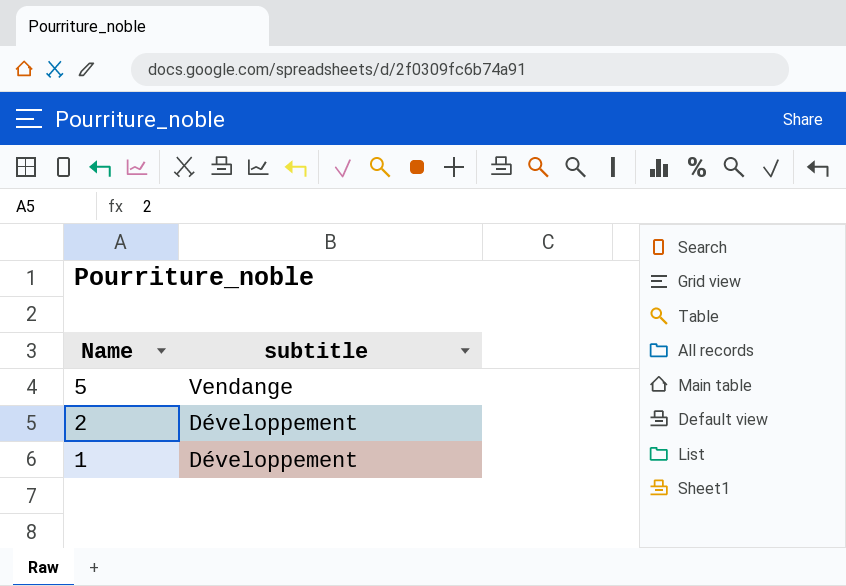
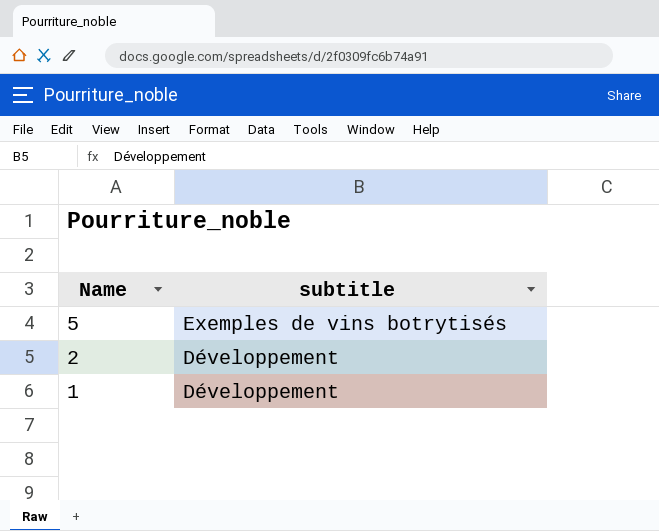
5 | subtitle: Vendange -> Exemples de vins botrytisés

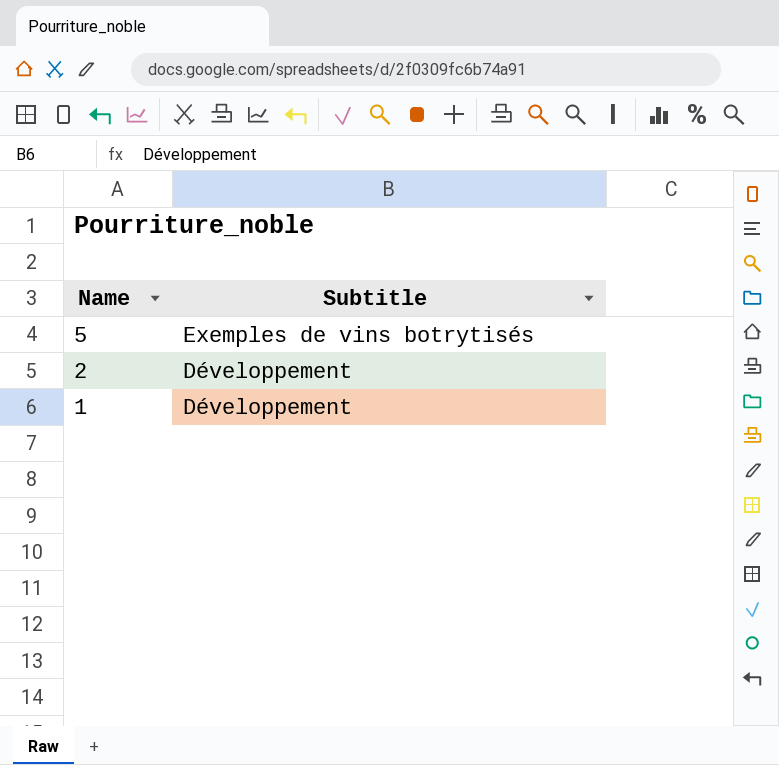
column name: subtitle -> Subtitle

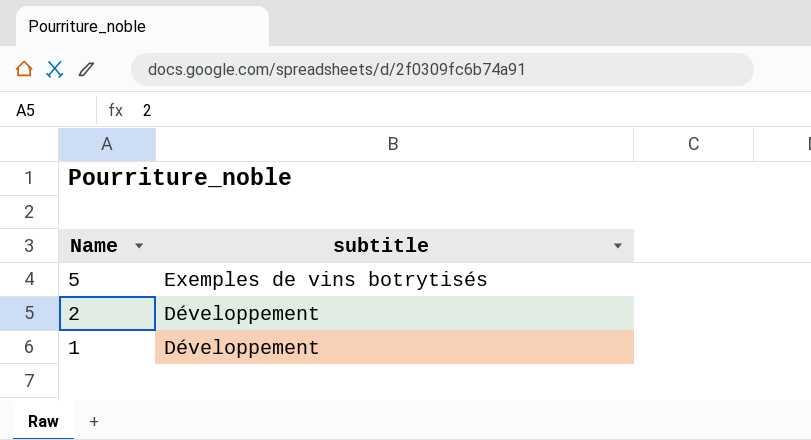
column name: Subtitle -> subtitle

